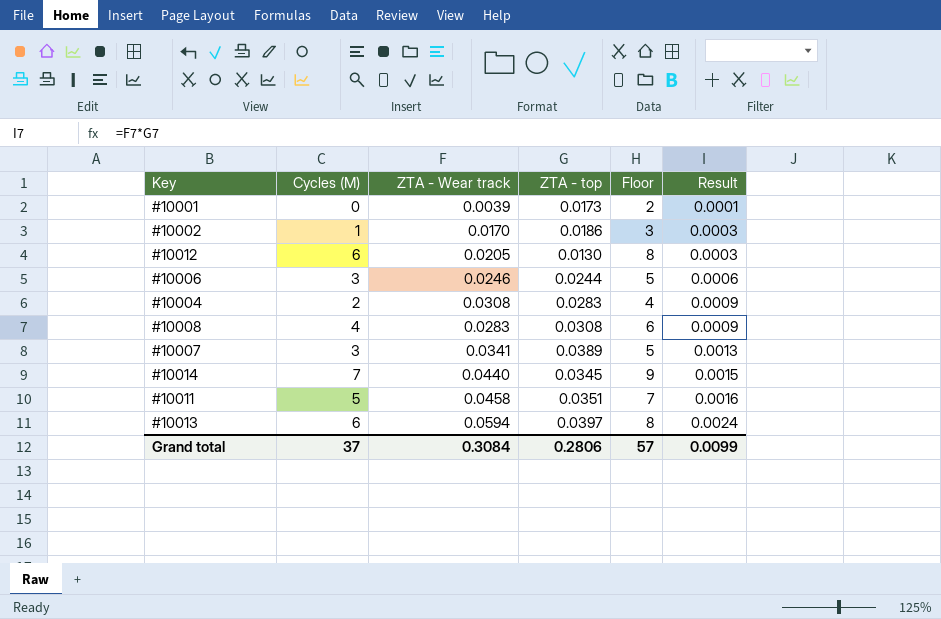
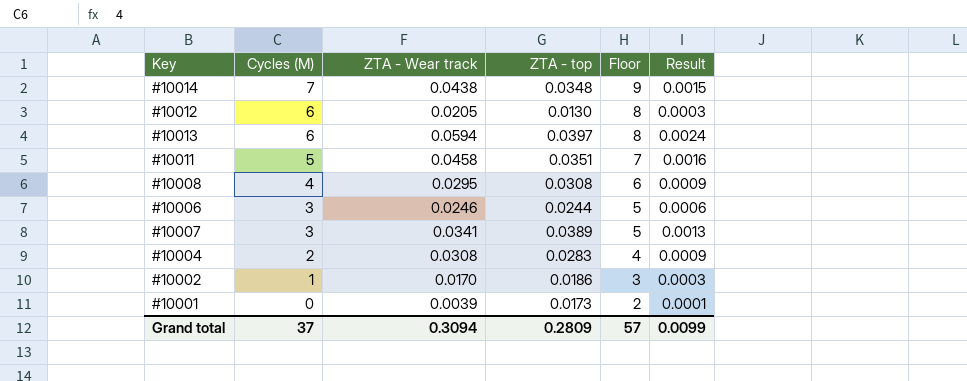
row order: Result ascending -> Cycles (M) descending
#10014 | ZTA - Wear track: 0.0440 -> 0.0438
#10014 | ZTA - top: 0.0345 -> 0.0348
#10008 | ZTA - Wear track: 0.0283 -> 0.0295
Grand total | ZTA - Wear track: 0.3084 -> 0.3094
Grand total | ZTA - top: 0.2806 -> 0.2809

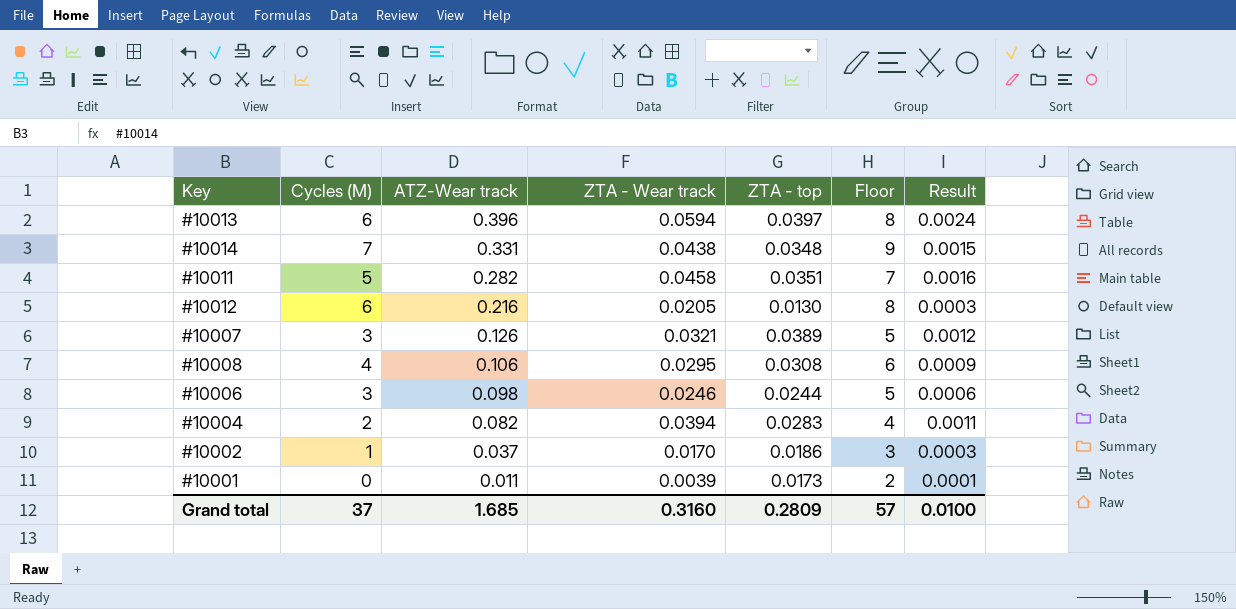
row order: Cycles (M) descending -> ATZ-Wear track descending
column ATZ-Wear track | position: none -> 3
#10007 | ZTA - Wear track: 0.0341 -> 0.0321
#10007 | Result: 0.0013 -> 0.0012
#10004 | ZTA - Wear track: 0.0308 -> 0.0394
#10004 | Result: 0.0009 -> 0.0011
Grand total | ZTA - Wear track: 0.3094 -> 0.3160
Grand total | Result: 0.0099 -> 0.0100

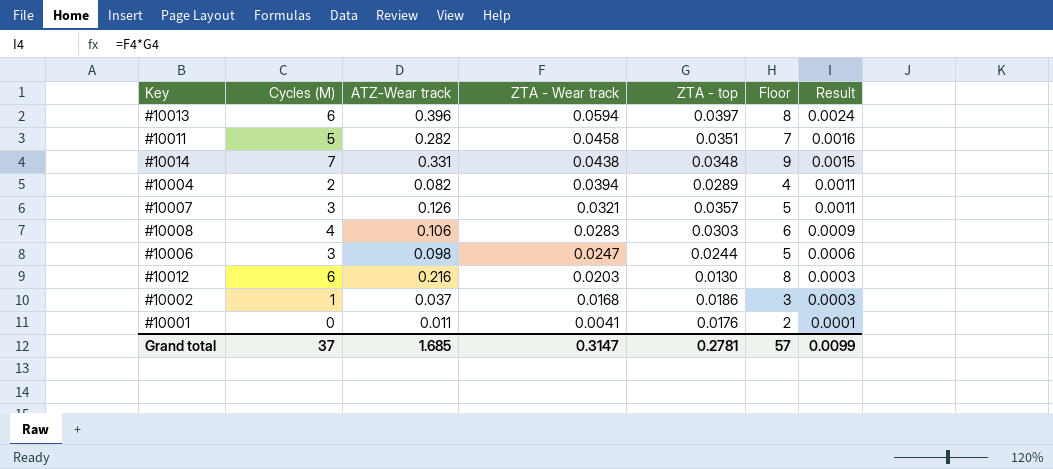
row order: ATZ-Wear track descending -> ZTA - Wear track descending
#10004 | ZTA - top: 0.0283 -> 0.0289
#10007 | ZTA - top: 0.0389 -> 0.0357
#10007 | Result: 0.0012 -> 0.0011
#10008 | ZTA - Wear track: 0.0295 -> 0.0283
#10008 | ZTA - top: 0.0308 -> 0.0303
#10006 | ZTA - Wear track: 0.0246 -> 0.0247
#10012 | ZTA - Wear track: 0.0205 -> 0.0203
#10002 | ZTA - Wear track: 0.0170 -> 0.0168
#10001 | ZTA - Wear track: 0.0039 -> 0.0041
#10001 | ZTA - top: 0.0173 -> 0.0176
Grand total | ZTA - Wear track: 0.3160 -> 0.3147
Grand total | ZTA - top: 0.2809 -> 0.2781
Grand total | Result: 0.0100 -> 0.0099

